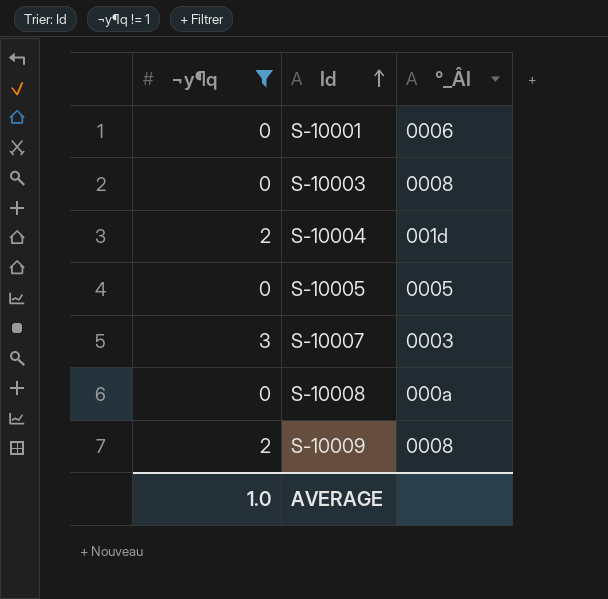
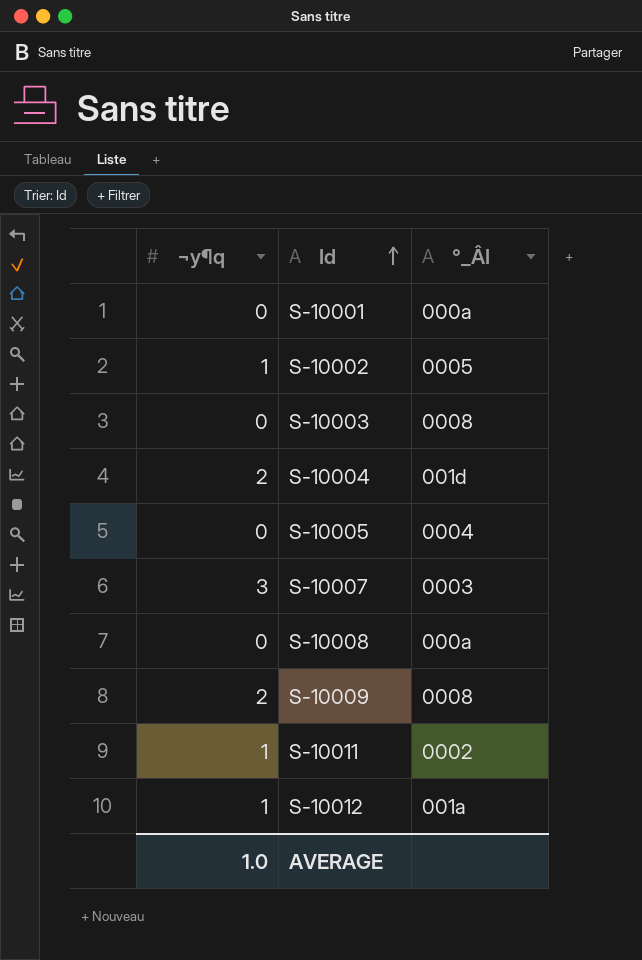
filter: ¬y¶q != 1 -> none
S-10001 | °_ÂI: 0006 -> 000a
S-10005 | °_ÂI: 0005 -> 0004

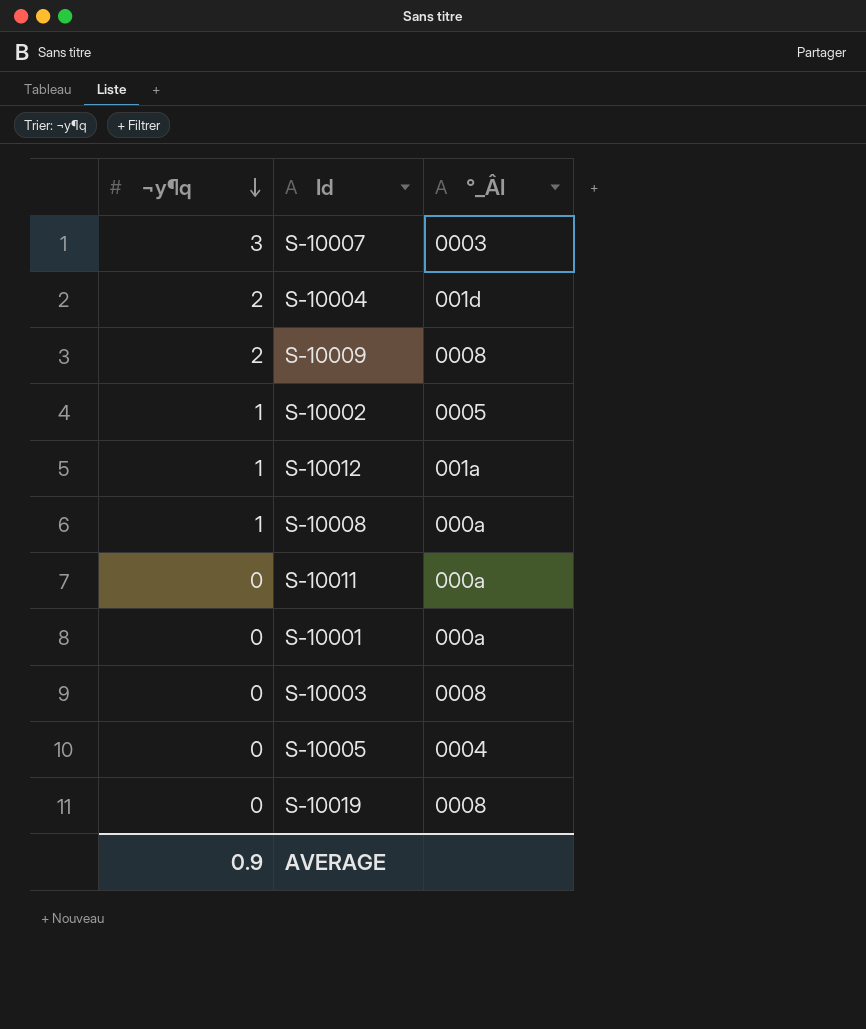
row order: Id ascending -> ¬y¶q descending
S-10008 | ¬y¶q: 0 -> 1
S-10011 | ¬y¶q: 1 -> 0
S-10011 | °_ÂI: 0002 -> 000a
row S-10019: none -> 0 | 0008
AVERAGE | ¬y¶q: 1.0 -> 0.9

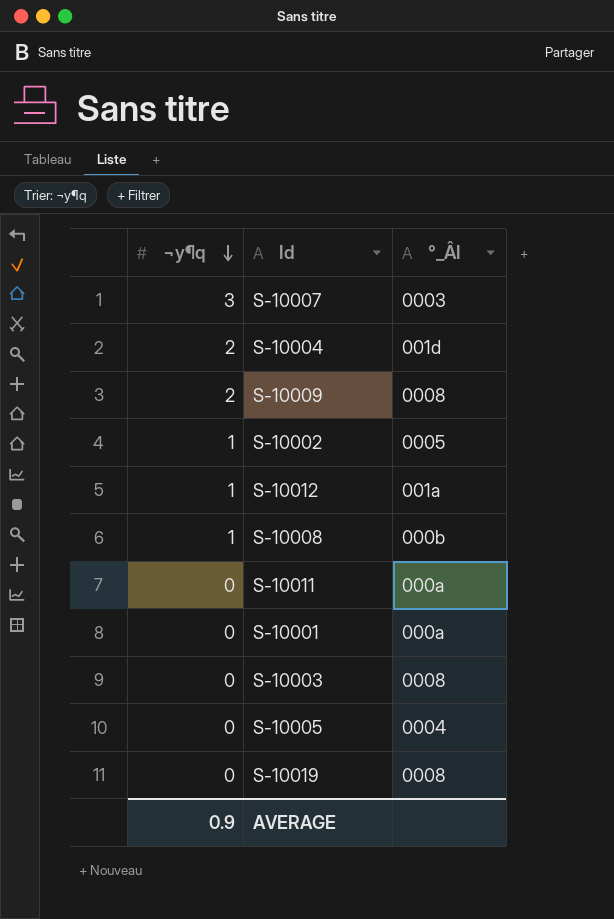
S-10008 | °_ÂI: 000a -> 000b

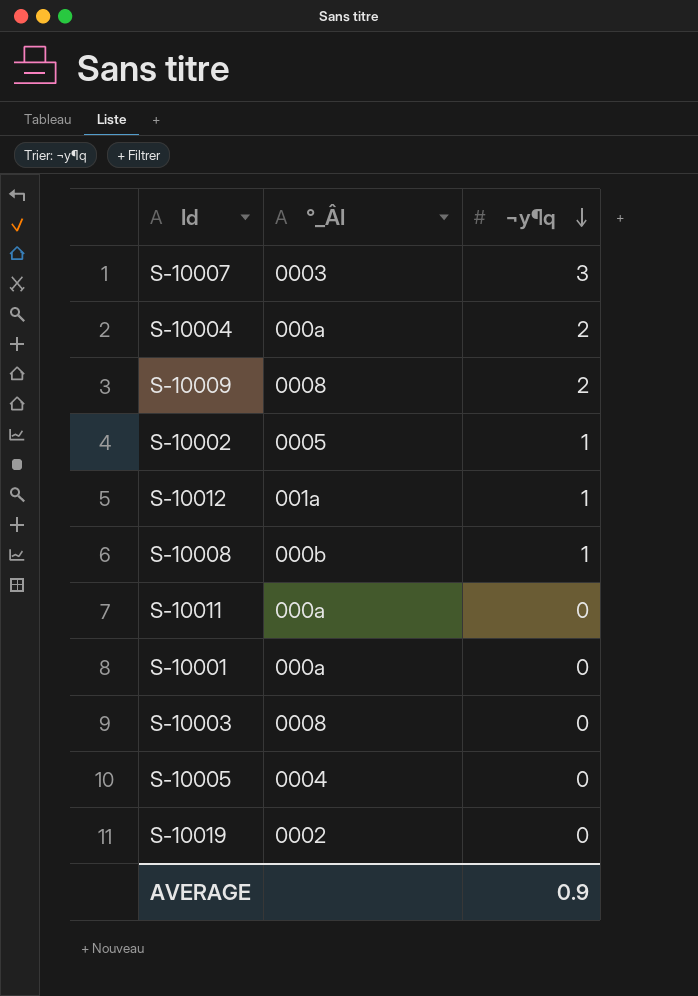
column ¬y¶q | position: 1 -> 3
S-10004 | °_ÂI: 001d -> 000a
S-10019 | °_ÂI: 0008 -> 0002

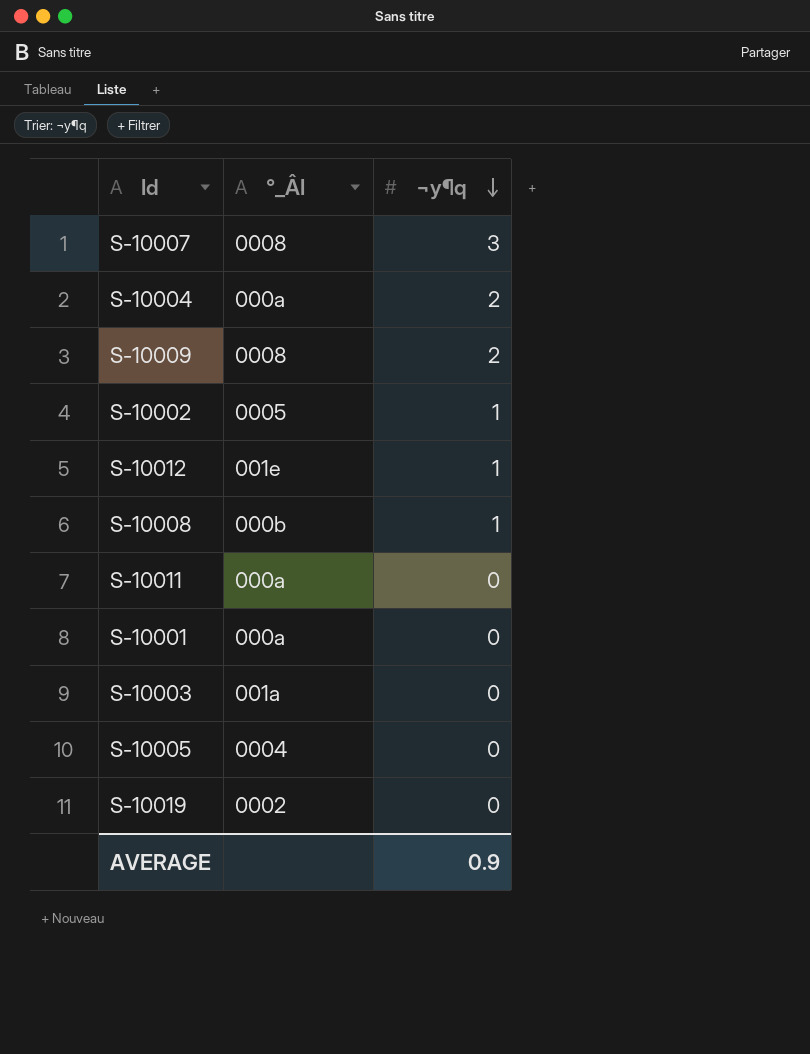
S-10007 | °_ÂI: 0003 -> 0008
S-10012 | °_ÂI: 001a -> 001e
S-10003 | °_ÂI: 0008 -> 001a

